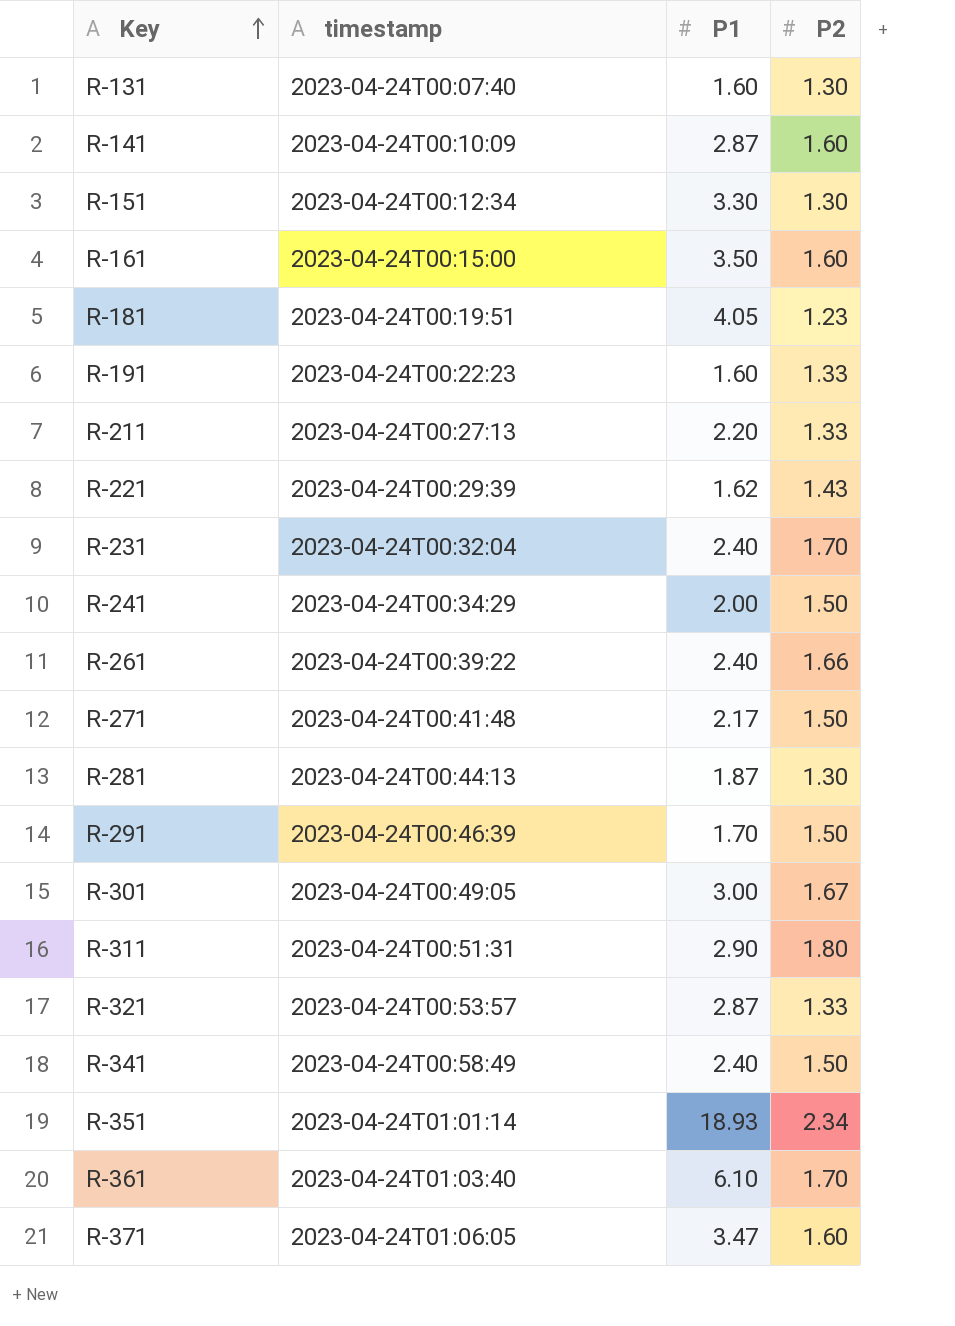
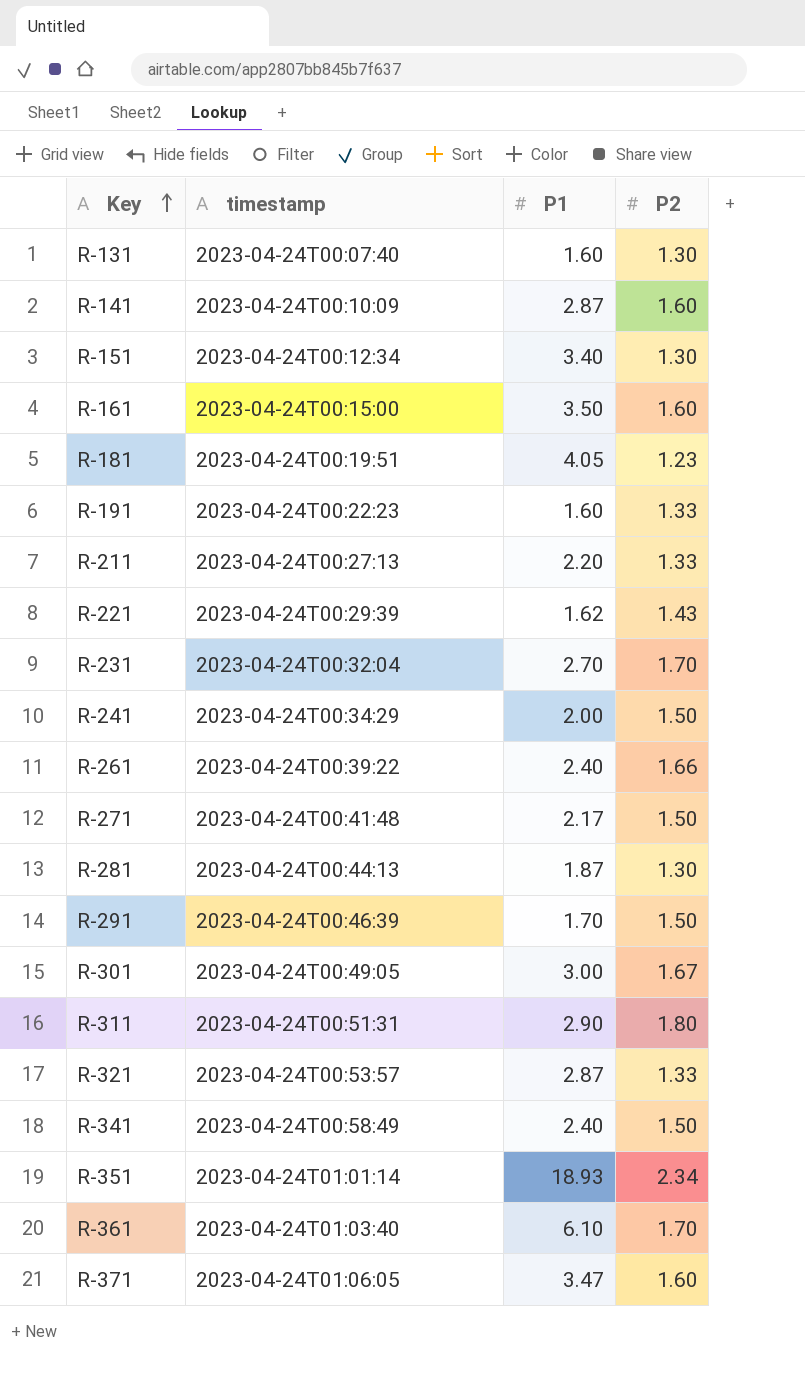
R-151 | P1: 3.30 -> 3.40
R-231 | P1: 2.40 -> 2.70

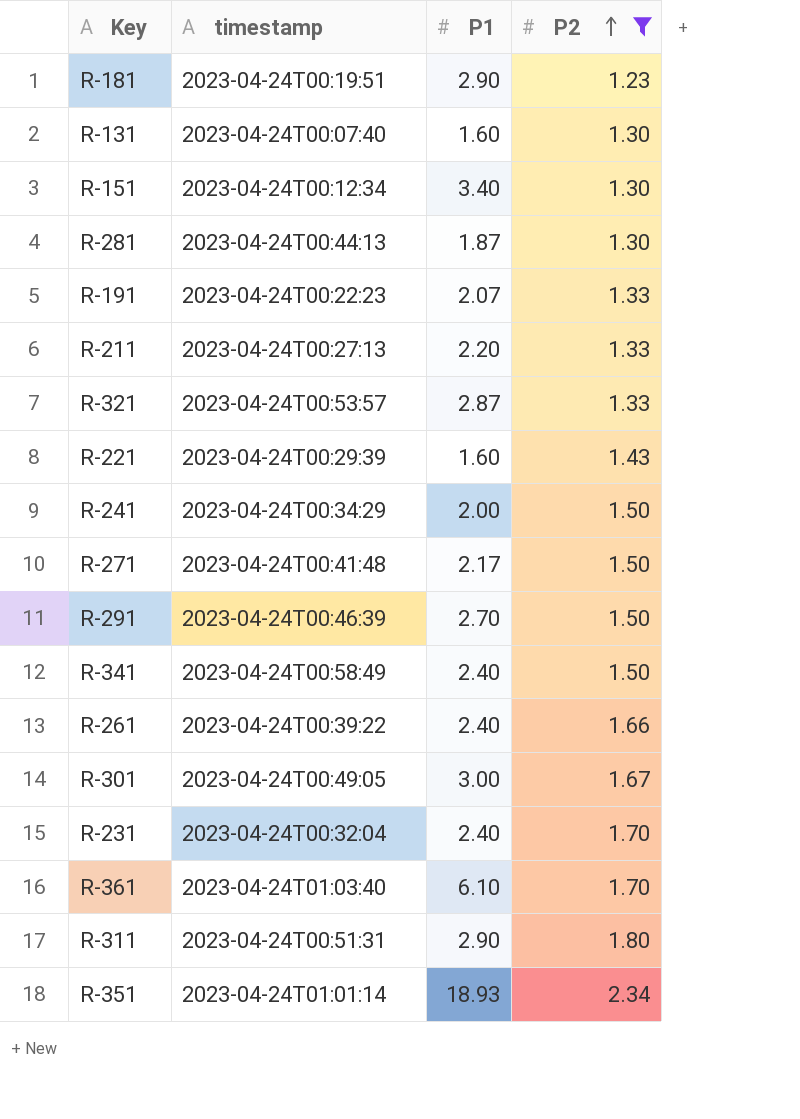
filter: none -> P2 != 1.60
row order: Key ascending -> P2 ascending
R-181 | P1: 4.05 -> 2.90
R-191 | P1: 1.60 -> 2.07
R-221 | P1: 1.62 -> 1.60
R-291 | P1: 1.70 -> 2.70
R-231 | P1: 2.70 -> 2.40

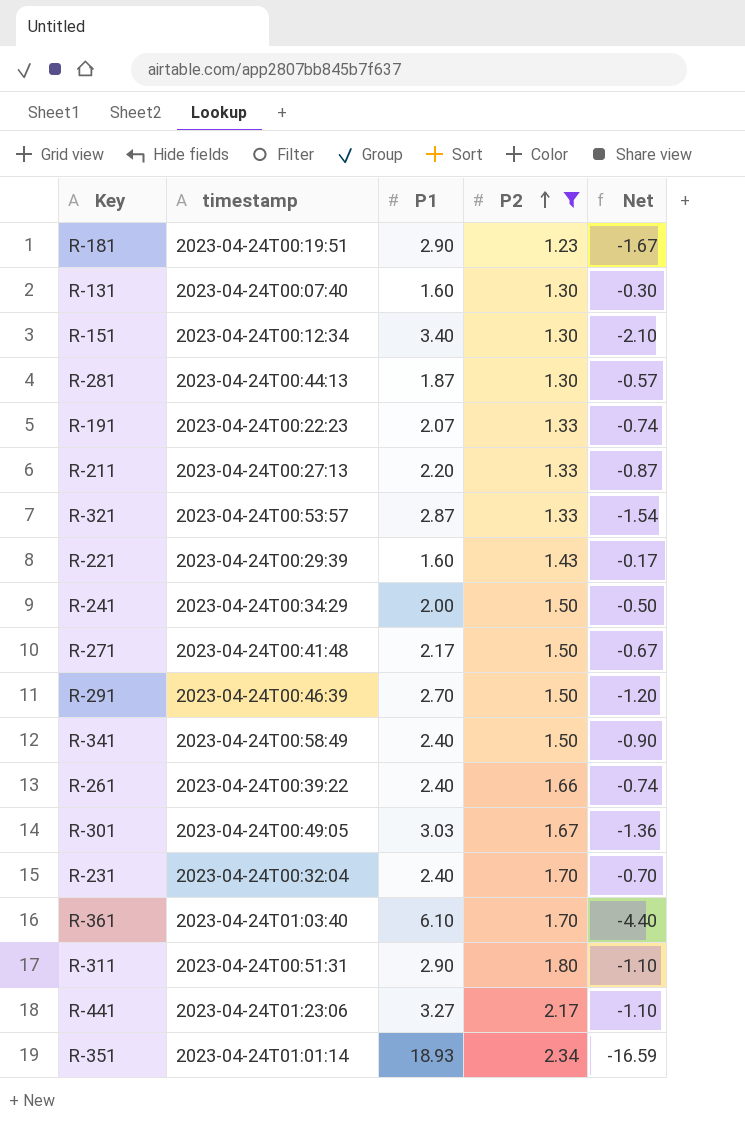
column Net | formula: none -> [P2] - [P1]
R-301 | P1: 3.00 -> 3.03
row R-441: none -> 2023-04-24T01:23:06 | 3.27 | 2.17 | -1.10

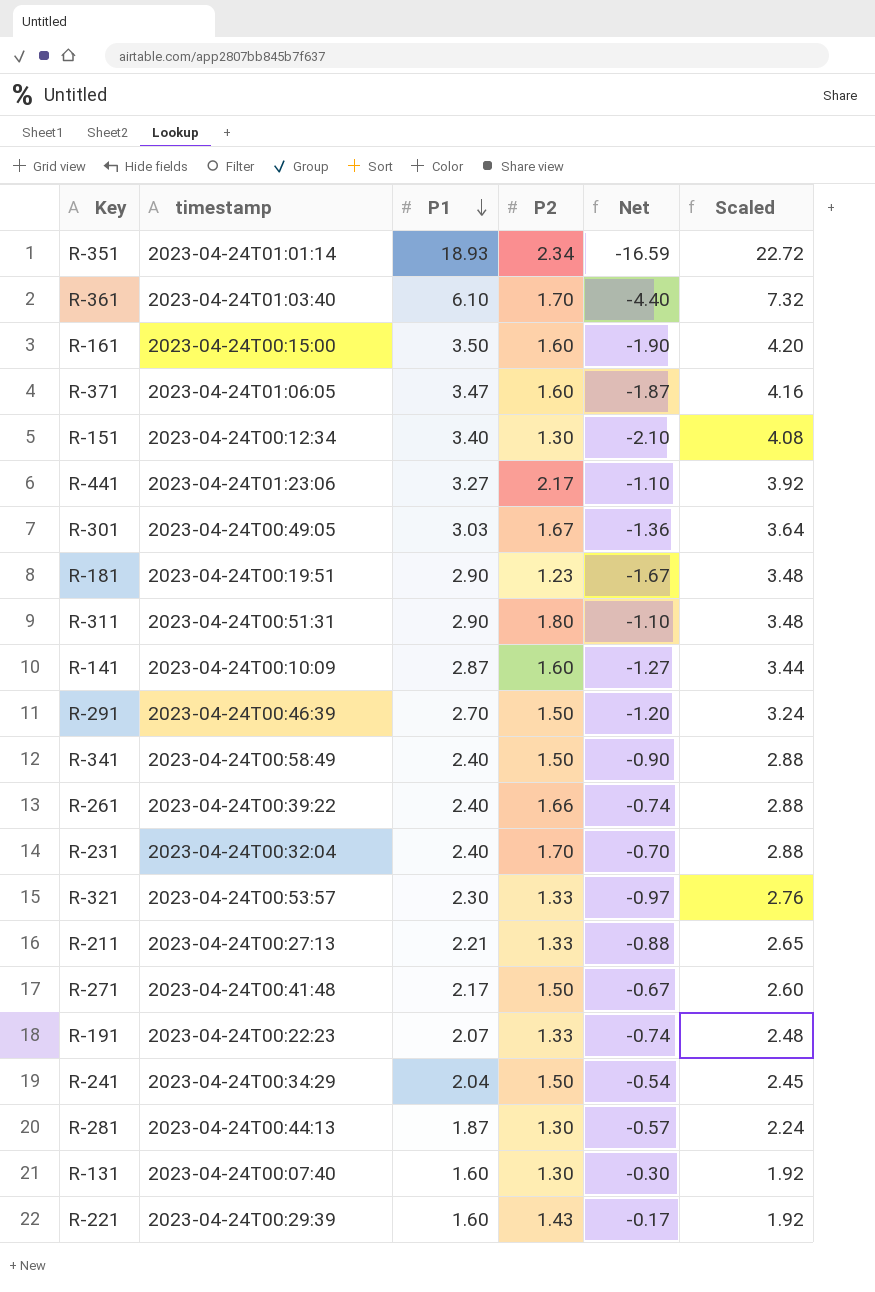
filter: P2 != 1.60 -> none
row order: P2 ascending -> P1 descending
column Scaled | formula: none -> [P1] * 1.2
R-321 | P1: 2.87 -> 2.30
R-321 | Net: -1.54 -> -0.97
R-211 | P1: 2.20 -> 2.21
R-211 | Net: -0.87 -> -0.88
R-241 | P1: 2.00 -> 2.04
R-241 | Net: -0.50 -> -0.54

